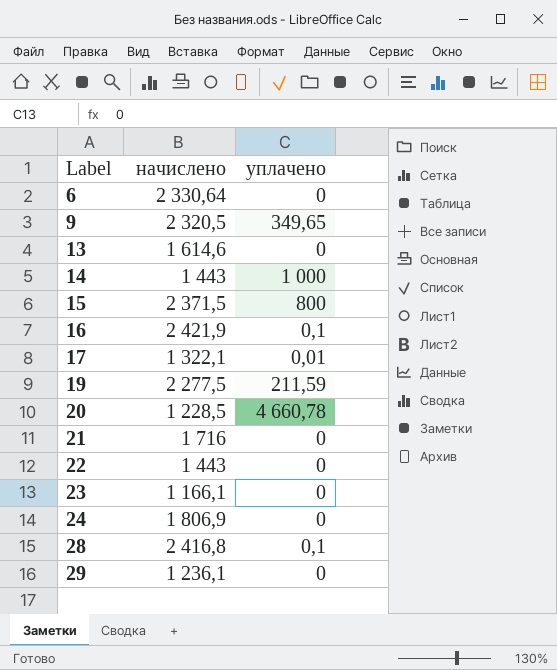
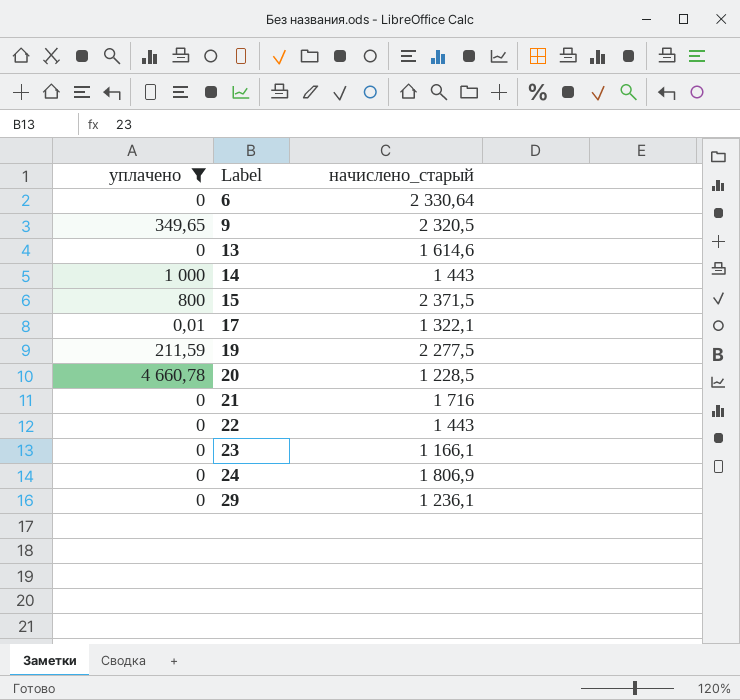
filter: none -> уплачено != 0,1
column уплачено | position: 3 -> 1
column name: начислено -> начислено_старый

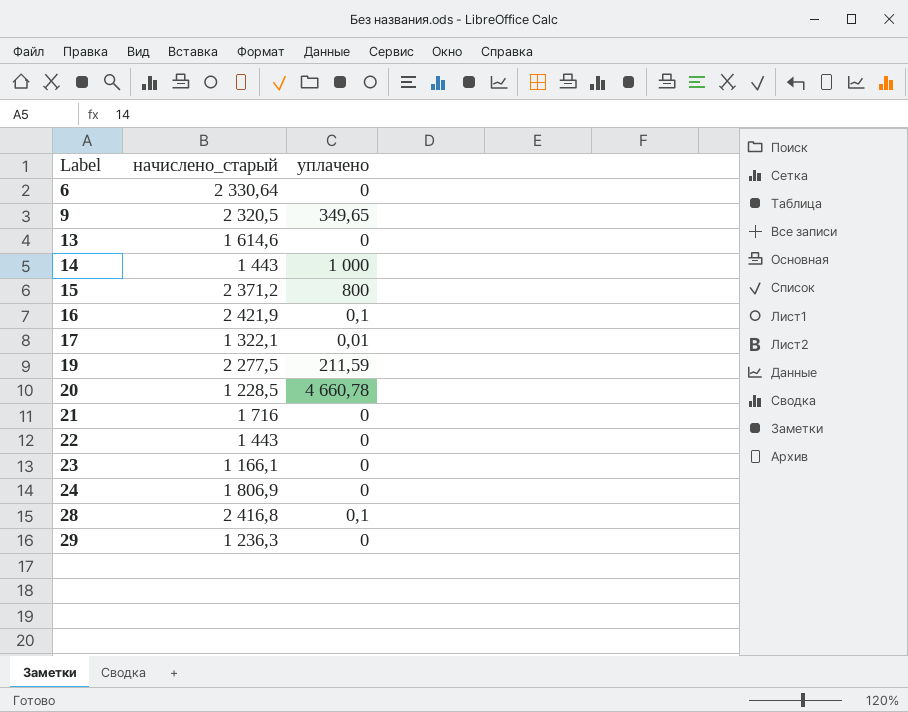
filter: уплачено != 0,1 -> none
column уплачено | position: 1 -> 3
15 | начислено_старый: 2 371,5 -> 2 371,2
29 | начислено_старый: 1 236,1 -> 1 236,3

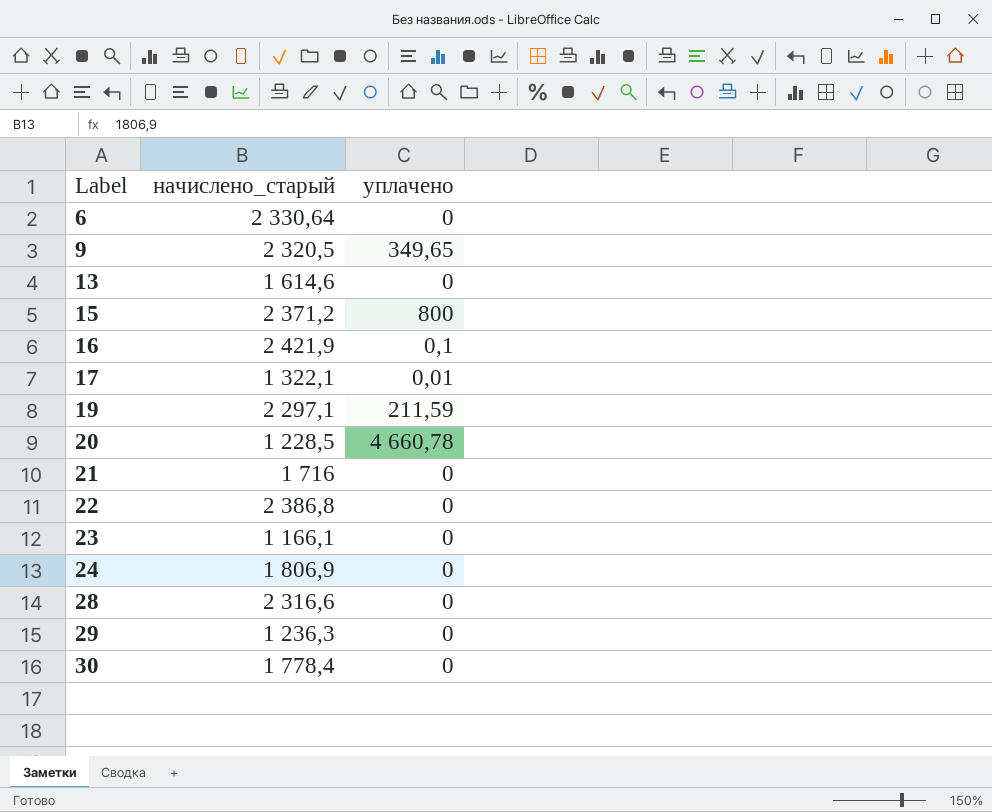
row 14: 1 443 | 1 000 -> none
19 | начислено_старый: 2 277,5 -> 2 297,1
22 | начислено_старый: 1 443 -> 2 386,8
28 | начислено_старый: 2 416,8 -> 2 316,6
28 | уплачено: 0,1 -> 0
row 30: none -> 1 778,4 | 0

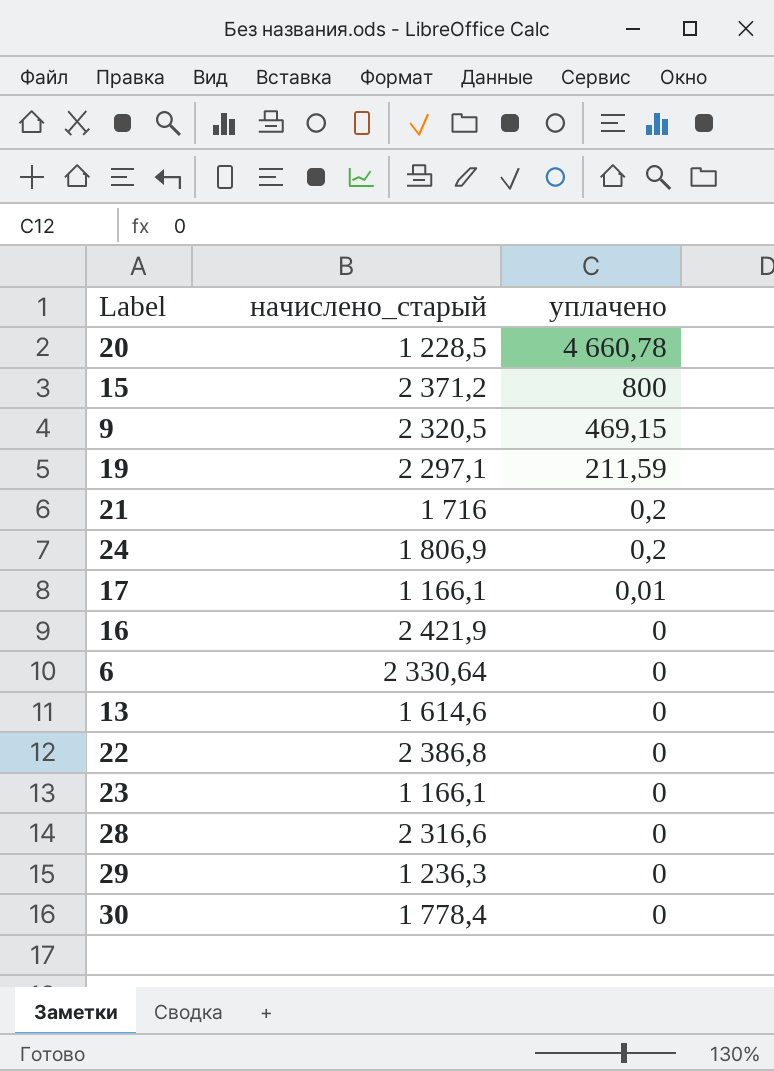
row order: Label ascending -> уплачено descending
9 | уплачено: 349,65 -> 469,15
21 | уплачено: 0 -> 0,2
24 | уплачено: 0 -> 0,2
17 | начислено_старый: 1 322,1 -> 1 166,1
16 | уплачено: 0,1 -> 0

